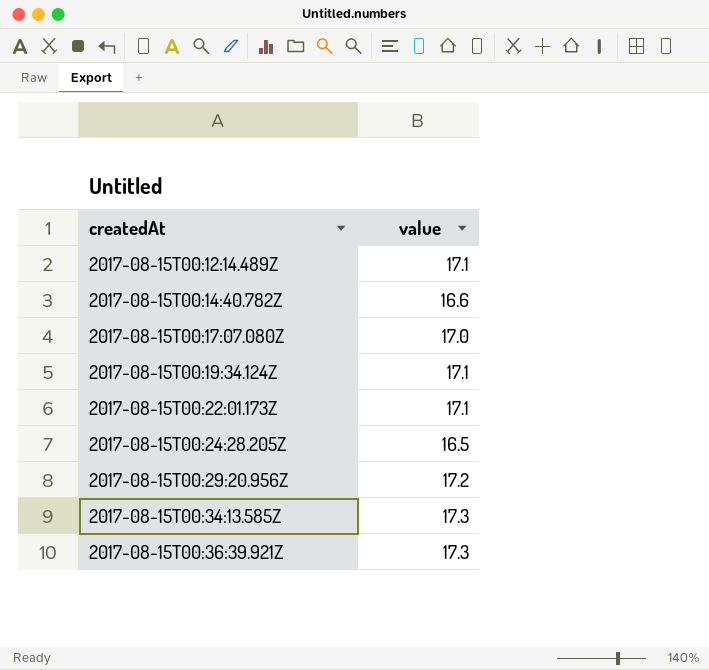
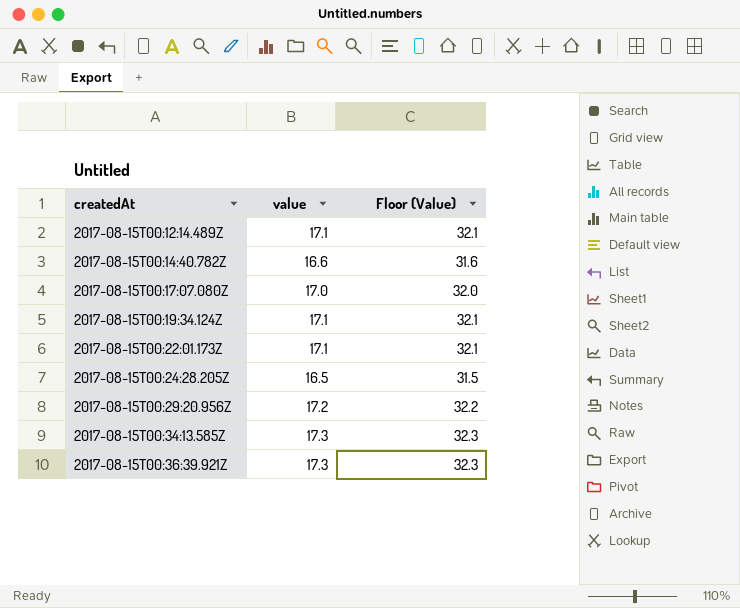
column Floor (Value) | formula: none -> [value] + 15

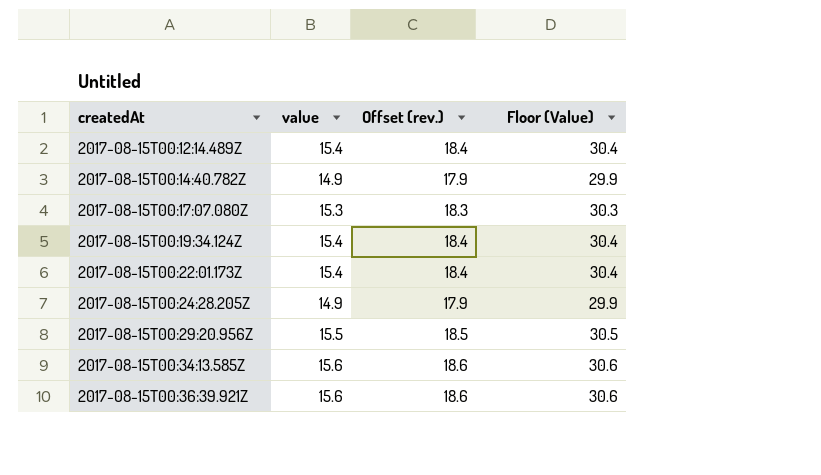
column Offset (rev.) | formula: none -> [value] + 3
2017-08-15T00:12:14.489Z | value: 17.1 -> 15.4
2017-08-15T00:12:14.489Z | Floor (Value): 32.1 -> 30.4
2017-08-15T00:14:40.782Z | value: 16.6 -> 14.9
2017-08-15T00:14:40.782Z | Floor (Value): 31.6 -> 29.9
2017-08-15T00:17:07.080Z | value: 17.0 -> 15.3
2017-08-15T00:17:07.080Z | Floor (Value): 32.0 -> 30.3
2017-08-15T00:19:34.124Z | value: 17.1 -> 15.4
2017-08-15T00:19:34.124Z | Floor (Value): 32.1 -> 30.4
2017-08-15T00:22:01.173Z | value: 17.1 -> 15.4
2017-08-15T00:22:01.173Z | Floor (Value): 32.1 -> 30.4
2017-08-15T00:24:28.205Z | value: 16.5 -> 14.9
2017-08-15T00:24:28.205Z | Floor (Value): 31.5 -> 29.9
2017-08-15T00:29:20.956Z | value: 17.2 -> 15.5
2017-08-15T00:29:20.956Z | Floor (Value): 32.2 -> 30.5
2017-08-15T00:34:13.585Z | value: 17.3 -> 15.6
2017-08-15T00:34:13.585Z | Floor (Value): 32.3 -> 30.6
2017-08-15T00:36:39.921Z | value: 17.3 -> 15.6
2017-08-15T00:36:39.921Z | Floor (Value): 32.3 -> 30.6

